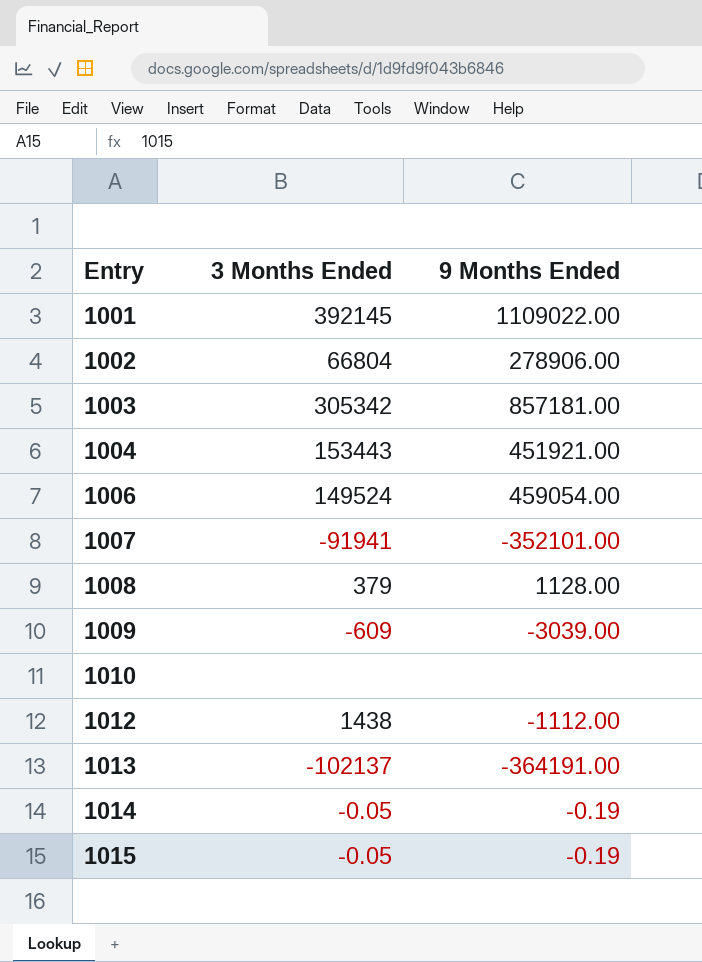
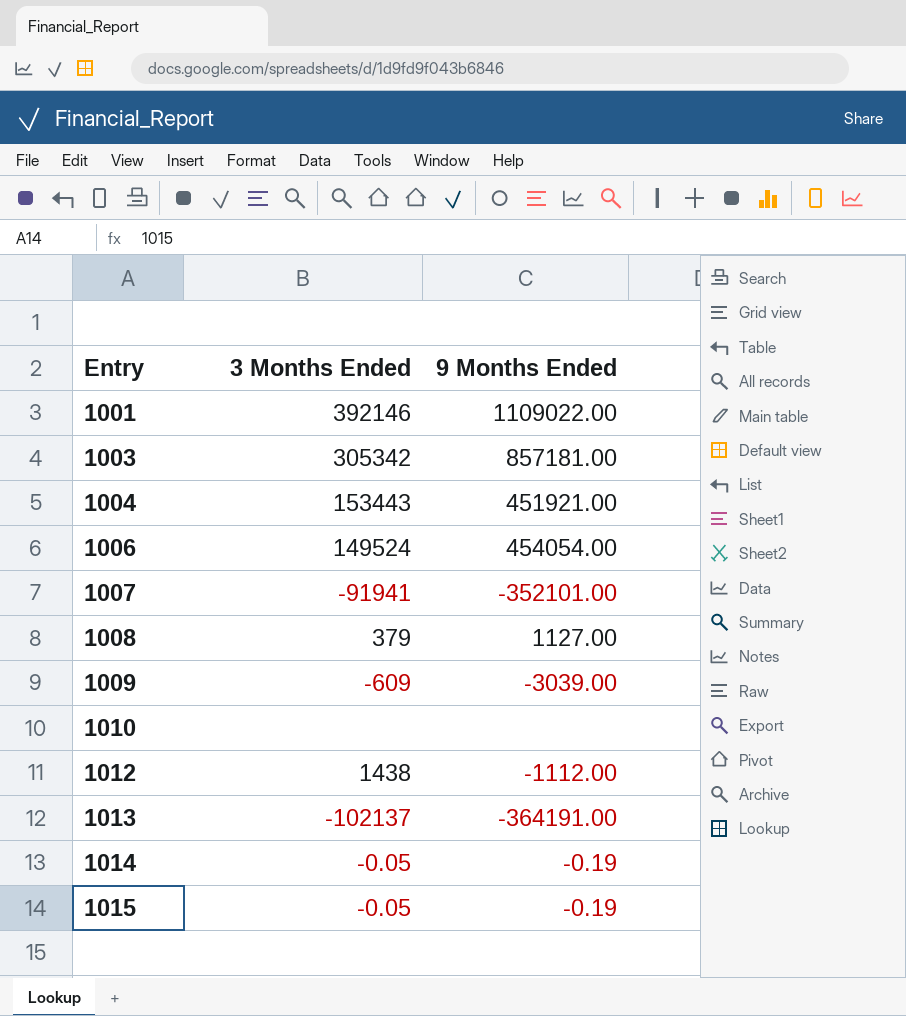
row 1002: 66804 | 278906.00 -> none
1001 | 3 Months Ended: 392145 -> 392146
1006 | 9 Months Ended: 459054.00 -> 454054.00
1008 | 9 Months Ended: 1128.00 -> 1127.00

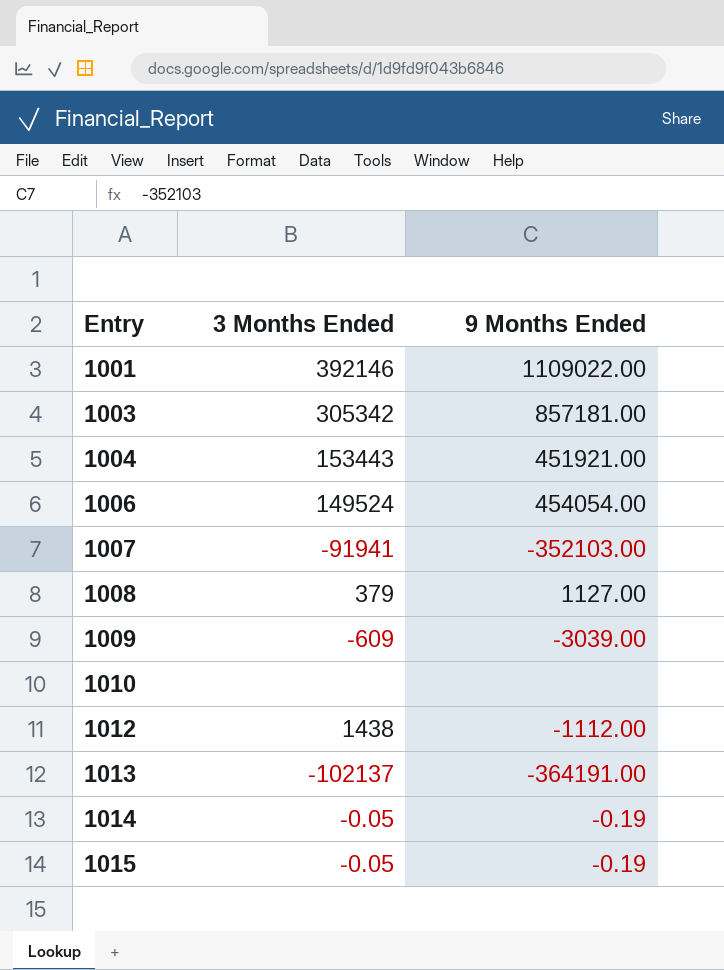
1007 | 9 Months Ended: -352101.00 -> -352103.00

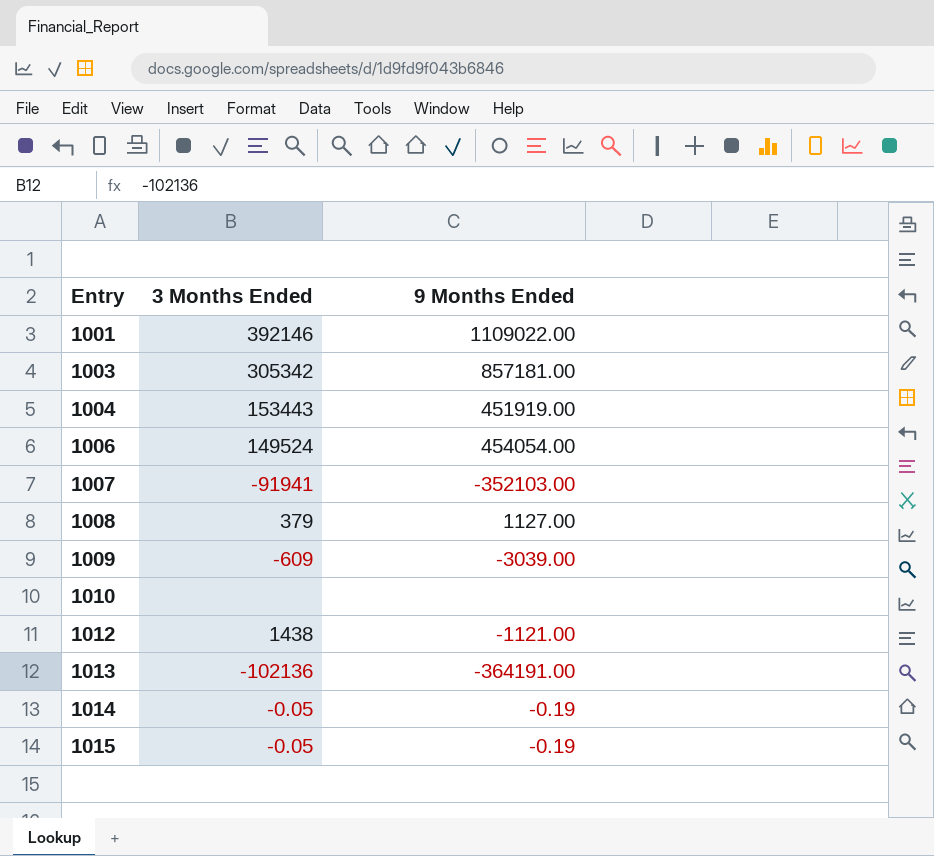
1004 | 9 Months Ended: 451921.00 -> 451919.00
1012 | 9 Months Ended: -1112.00 -> -1121.00
1013 | 3 Months Ended: -102137 -> -102136

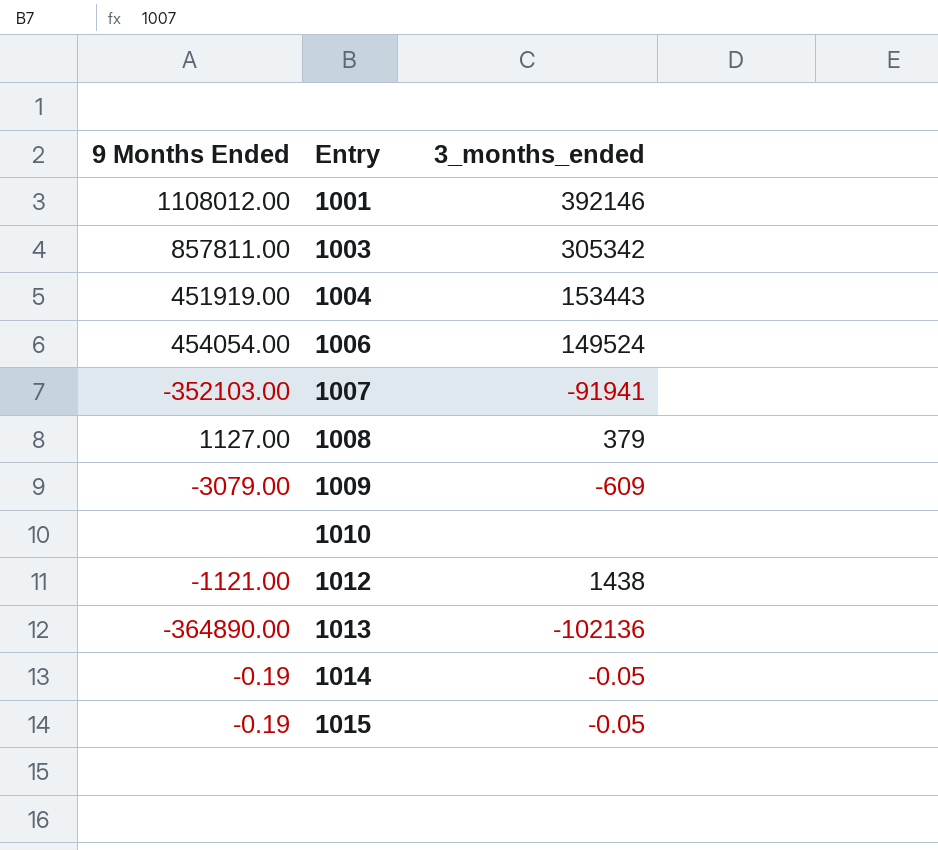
column 9 Months Ended | position: 3 -> 1
column name: 3 Months Ended -> 3_months_ended
1001 | 9 Months Ended: 1109022.00 -> 1108012.00
1003 | 9 Months Ended: 857181.00 -> 857811.00
1009 | 9 Months Ended: -3039.00 -> -3079.00
1013 | 9 Months Ended: -364191.00 -> -364890.00

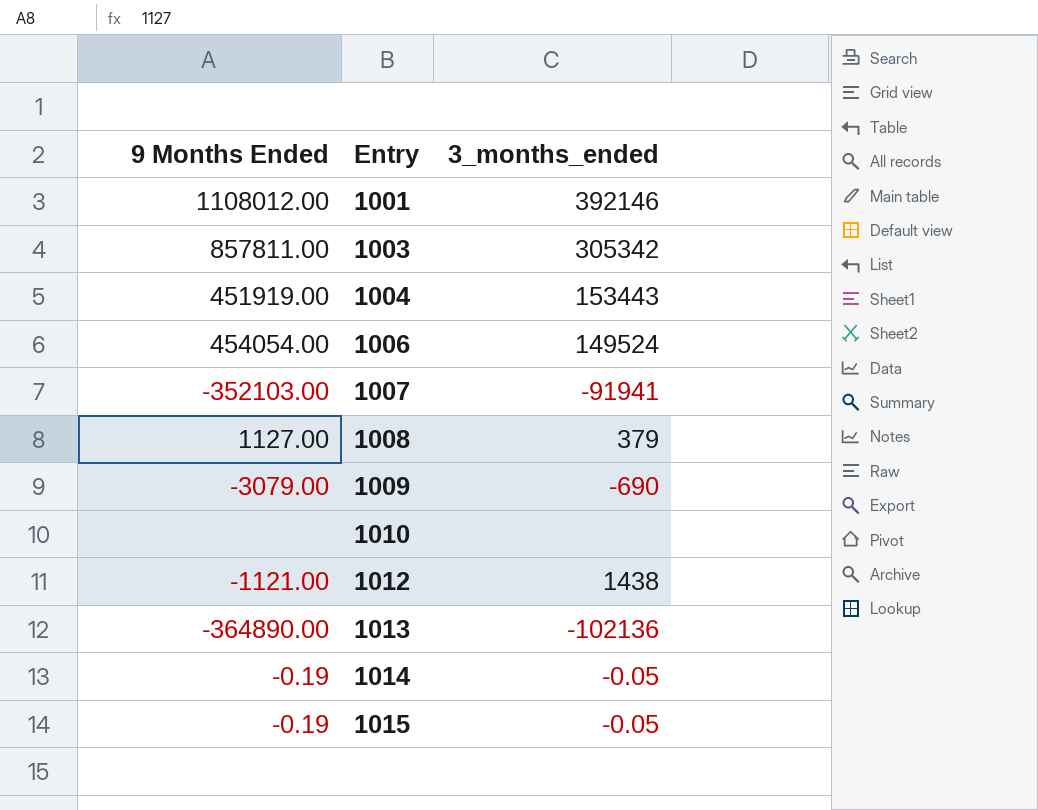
1009 | 3_months_ended: -609 -> -690

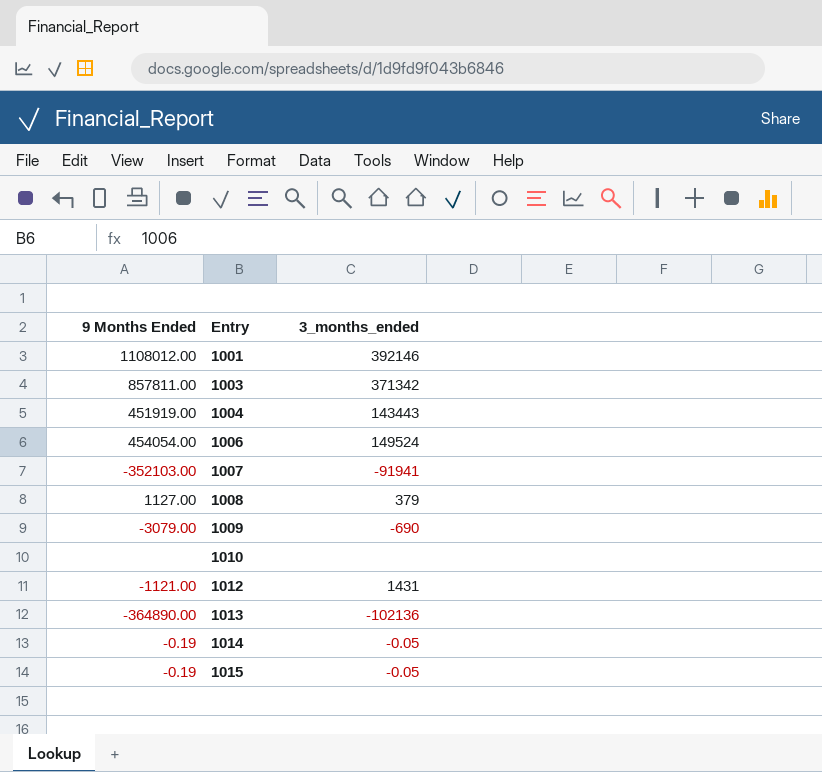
1003 | 3_months_ended: 305342 -> 371342
1004 | 3_months_ended: 153443 -> 143443
1012 | 3_months_ended: 1438 -> 1431

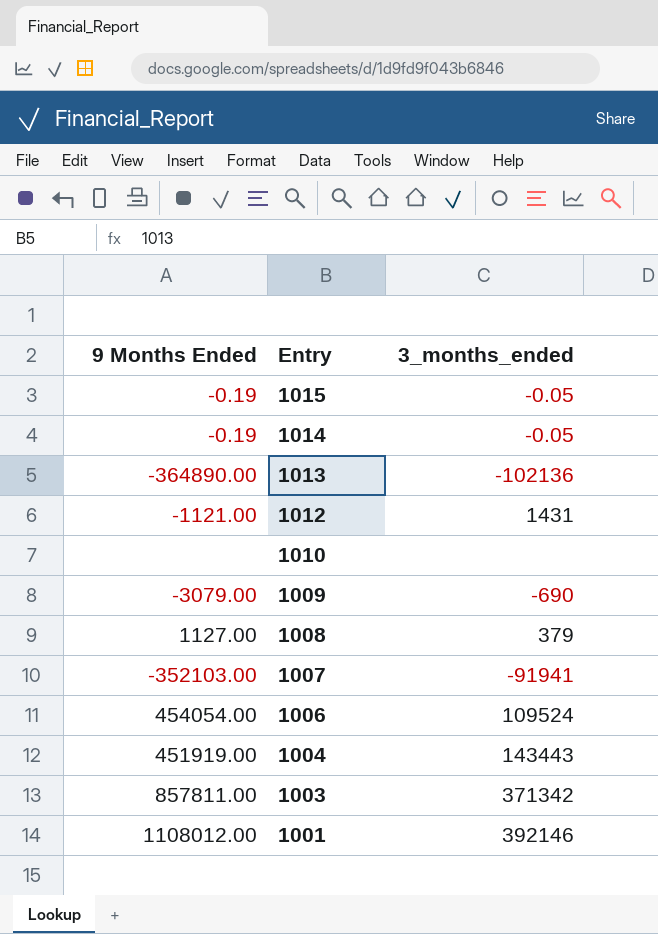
row order: Entry ascending -> Entry descending
1006 | 3_months_ended: 149524 -> 109524

